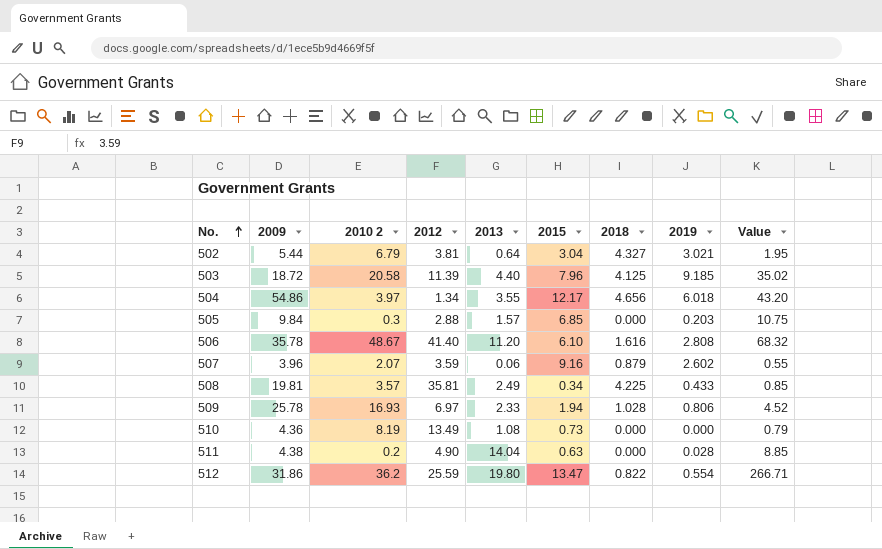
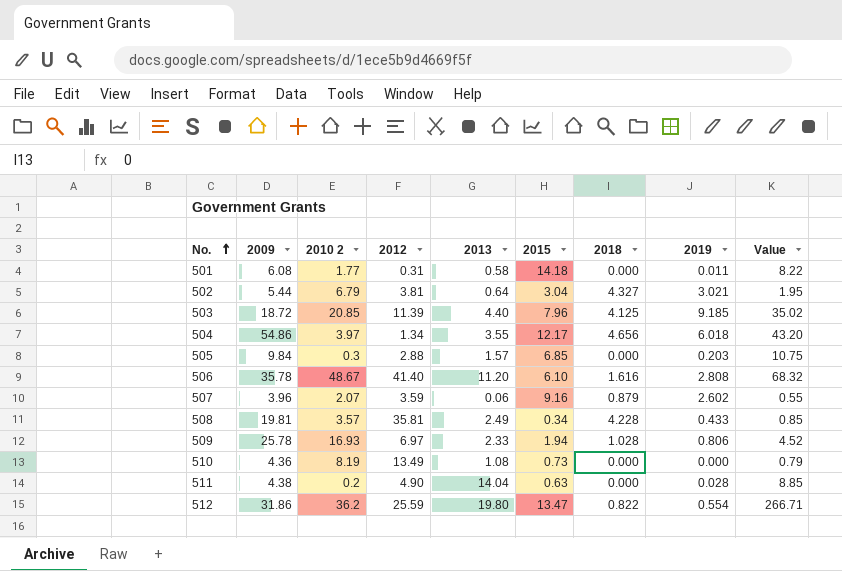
row 501: none -> 6.08 | 1.77 | 0.31 | 0.58 | 14.18 | 0.000 | 0.011 | 8.22
503 | 2010 2: 20.58 -> 20.85
508 | 2018: 4.225 -> 4.228

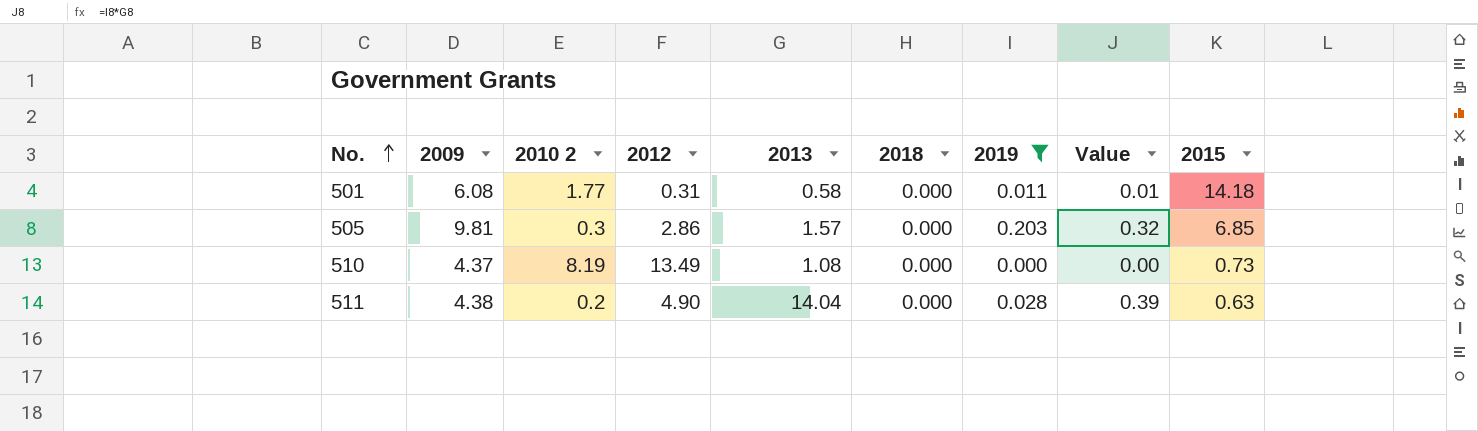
filter: none -> 2019 <= 0.203
column Value | formula: [2013] * [2015] -> [2013] * [2019]
column 2015 | position: 6 -> 9
505 | 2009: 9.84 -> 9.81
505 | 2012: 2.88 -> 2.86
510 | 2009: 4.36 -> 4.37

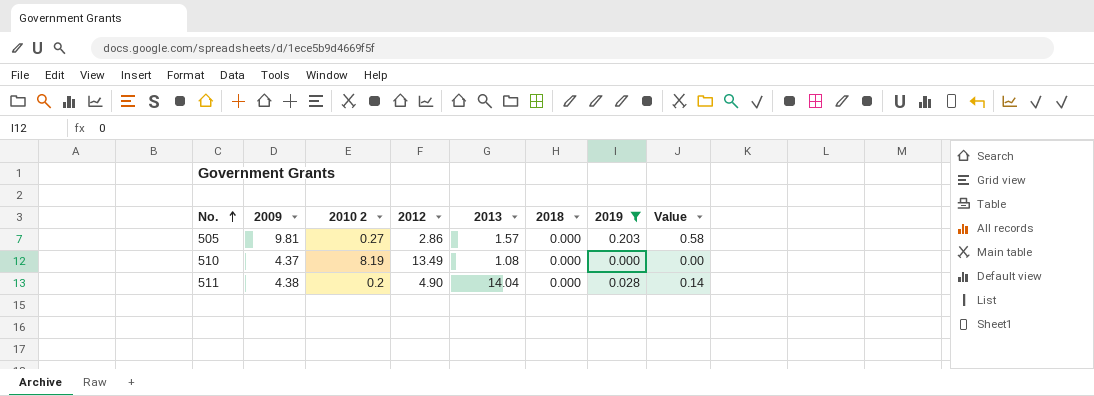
column 2015 | position: 9 -> none
column Value | formula: [2013] * [2019] -> [2012] * [2019]
row 501: 6.08 | 1.77 | 0.31 | 0.58 | 0.000 | 0.011 | 0.01 | 14.18 -> none
505 | 2010 2: 0.3 -> 0.27

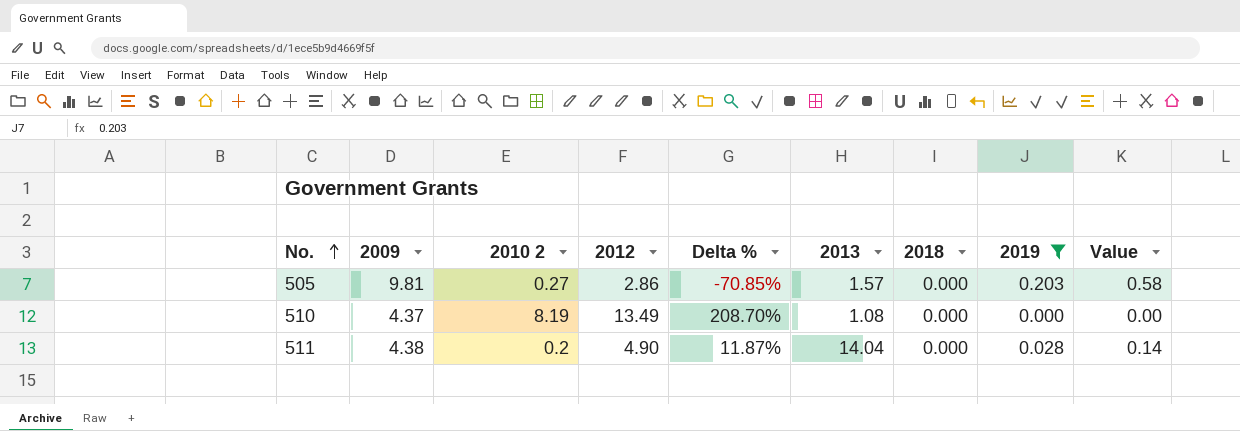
column Delta % | formula: none -> ([2012] - [2009]) / [2009]

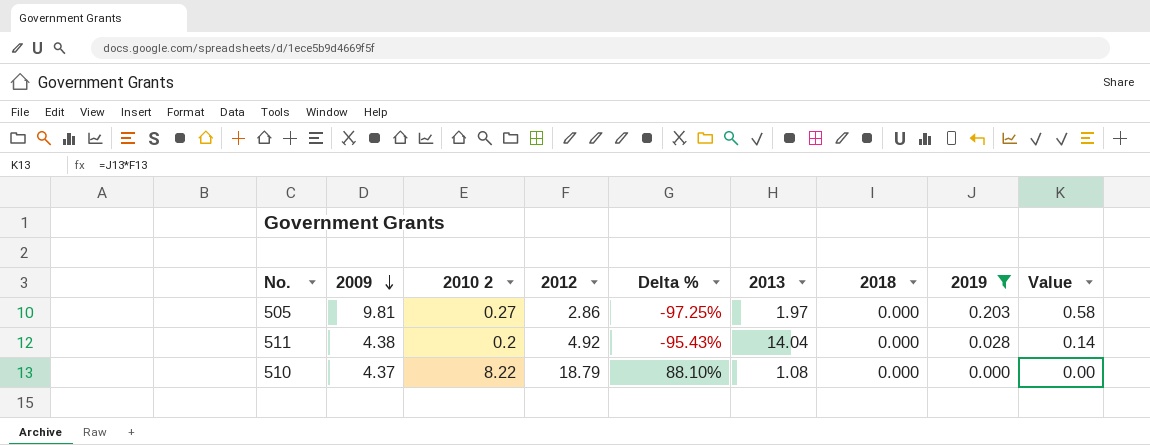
row order: No. ascending -> 2009 descending
column Delta % | formula: ([2012] - [2009]) / [2009] -> ([2010 2] - [2009]) / [2009]
505 | 2013: 1.57 -> 1.97
511 | 2012: 4.90 -> 4.92
510 | 2010 2: 8.19 -> 8.22
510 | 2012: 13.49 -> 18.79

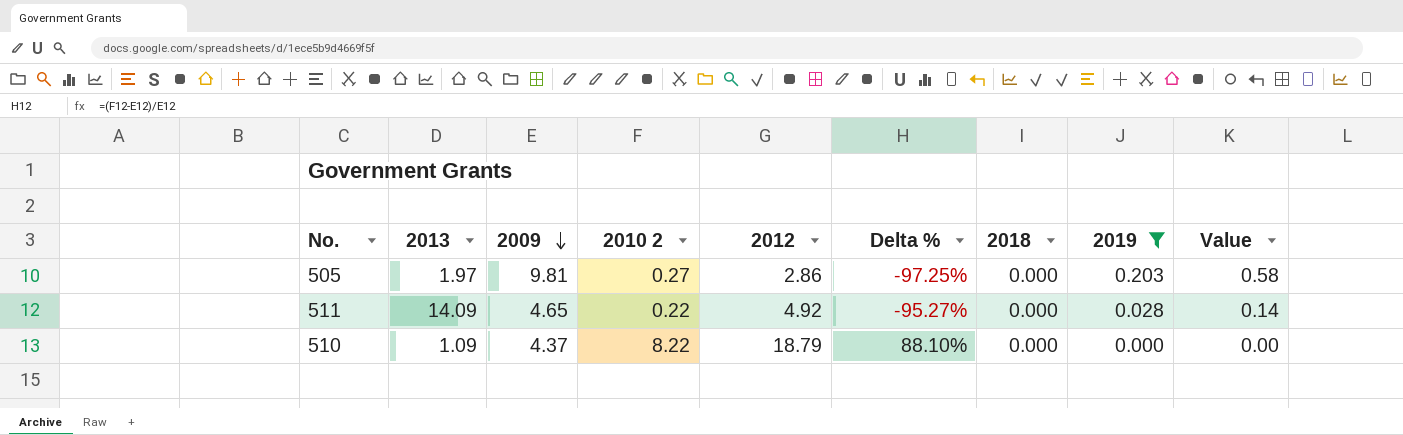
column 2013 | position: 6 -> 2
511 | 2013: 14.04 -> 14.09
511 | 2009: 4.38 -> 4.65
511 | 2010 2: 0.2 -> 0.22
511 | Delta %: -95.43% -> -95.27%
510 | 2013: 1.08 -> 1.09

